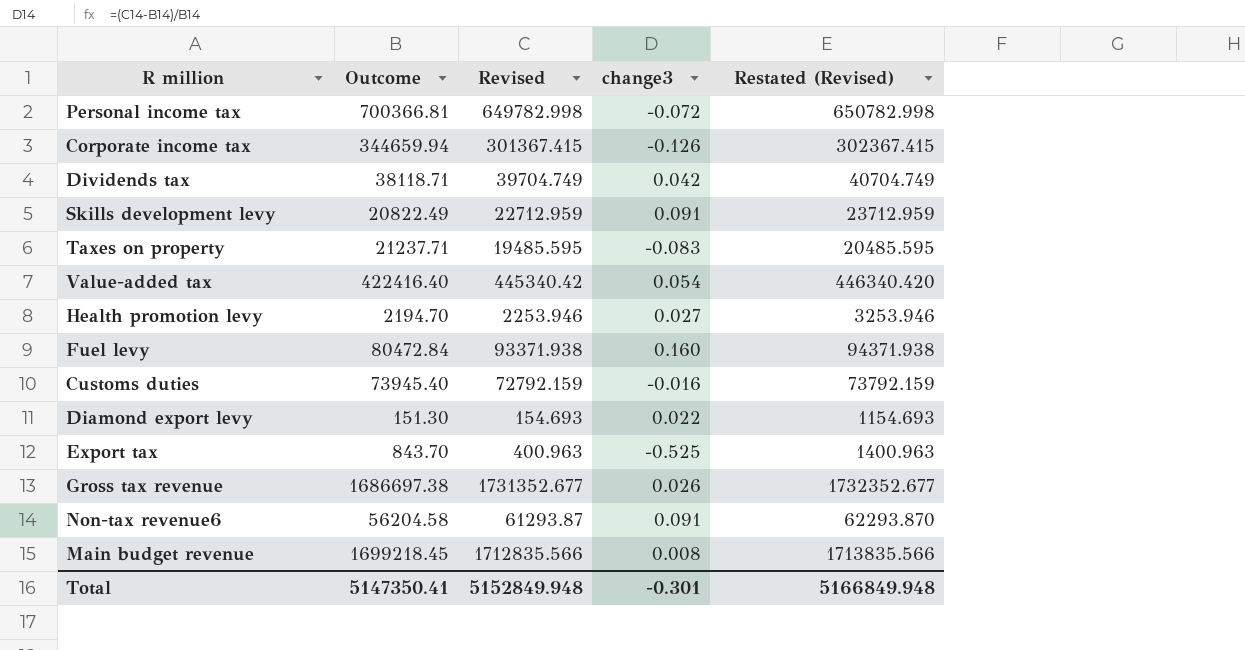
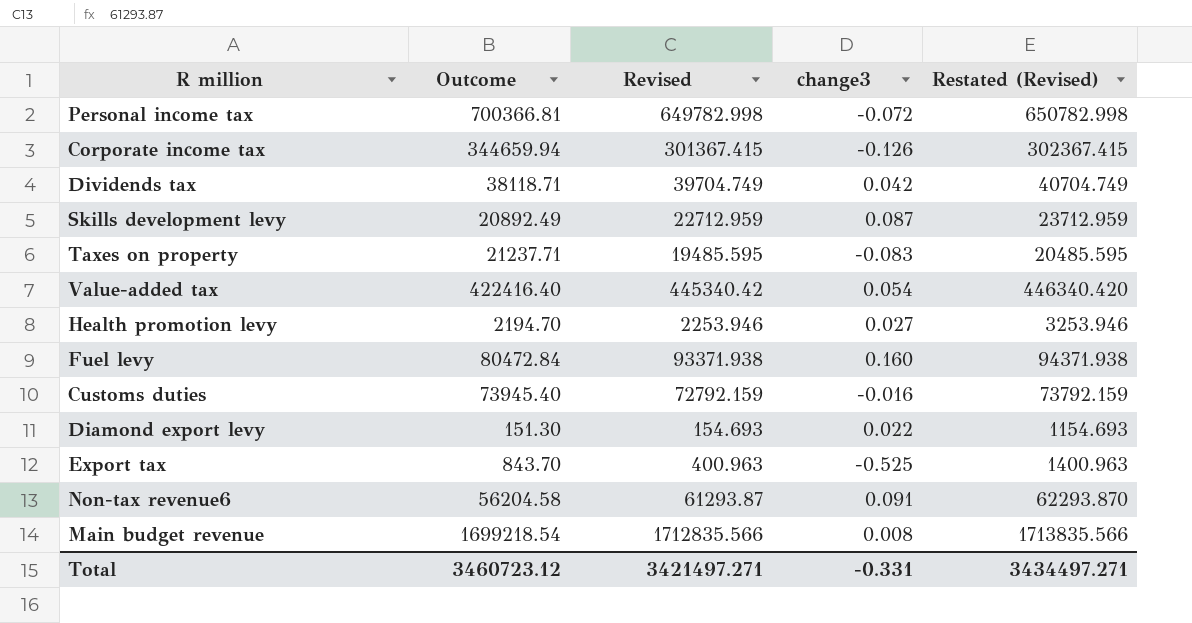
row Gross tax revenue: 1686697.38 | 1731352.677 | 0.026 | 1732352.677 -> none
Skills development levy | Outcome: 20822.49 -> 20892.49
Skills development levy | change3: 0.091 -> 0.087
Main budget revenue | Outcome: 1699218.45 -> 1699218.54
Total | Outcome: 5147350.41 -> 3460723.12
Total | Revised: 5152849.948 -> 3421497.271
Total | change3: -0.301 -> -0.331
Total | Restated (Revised): 5166849.948 -> 3434497.271

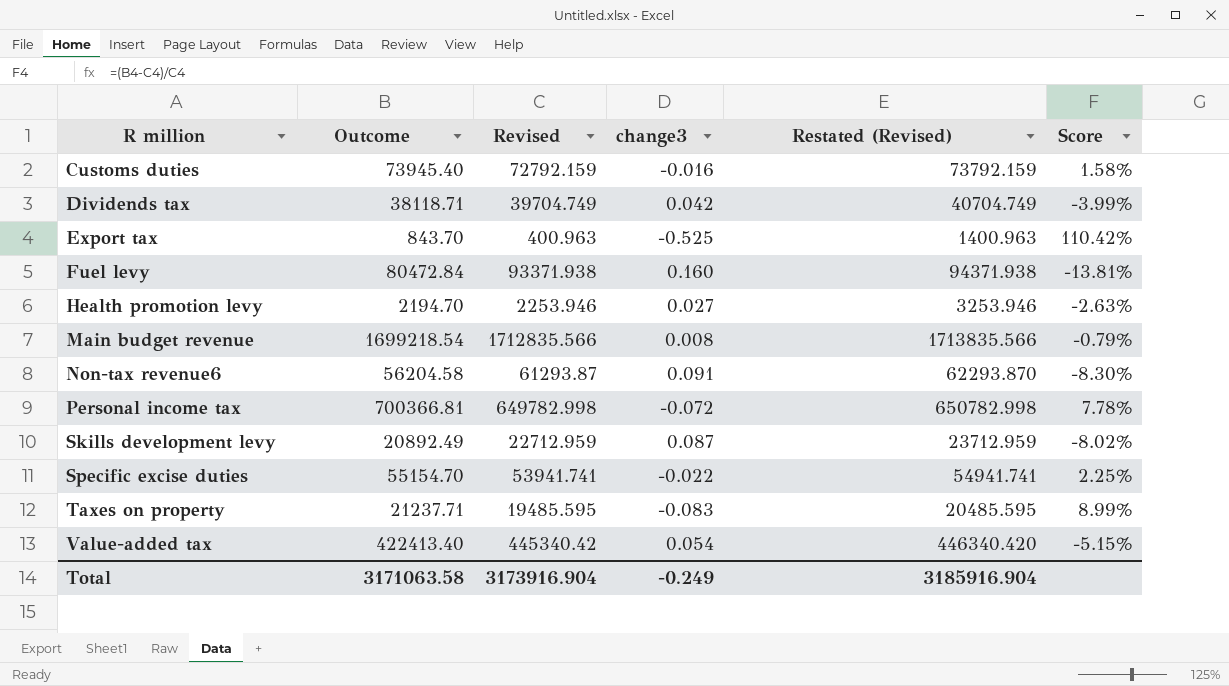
row order: none -> R million ascending
column Score | formula: none -> ([Outcome] - [Revised]) / [Revised]
row Corporate income tax: 344659.94 | 301367.415 | -0.126 | 302367.415 -> none
row Diamond export levy: 151.30 | 154.693 | 0.022 | 1154.693 -> none
row Specific excise duties: none -> 55154.70 | 53941.741 | -0.022 | 54941.741 | 2.25%
Value-added tax | Outcome: 422416.40 -> 422413.40
Total | Outcome: 3460723.12 -> 3171063.58
Total | Revised: 3421497.271 -> 3173916.904
Total | change3: -0.331 -> -0.249
Total | Restated (Revised): 3434497.271 -> 3185916.904

